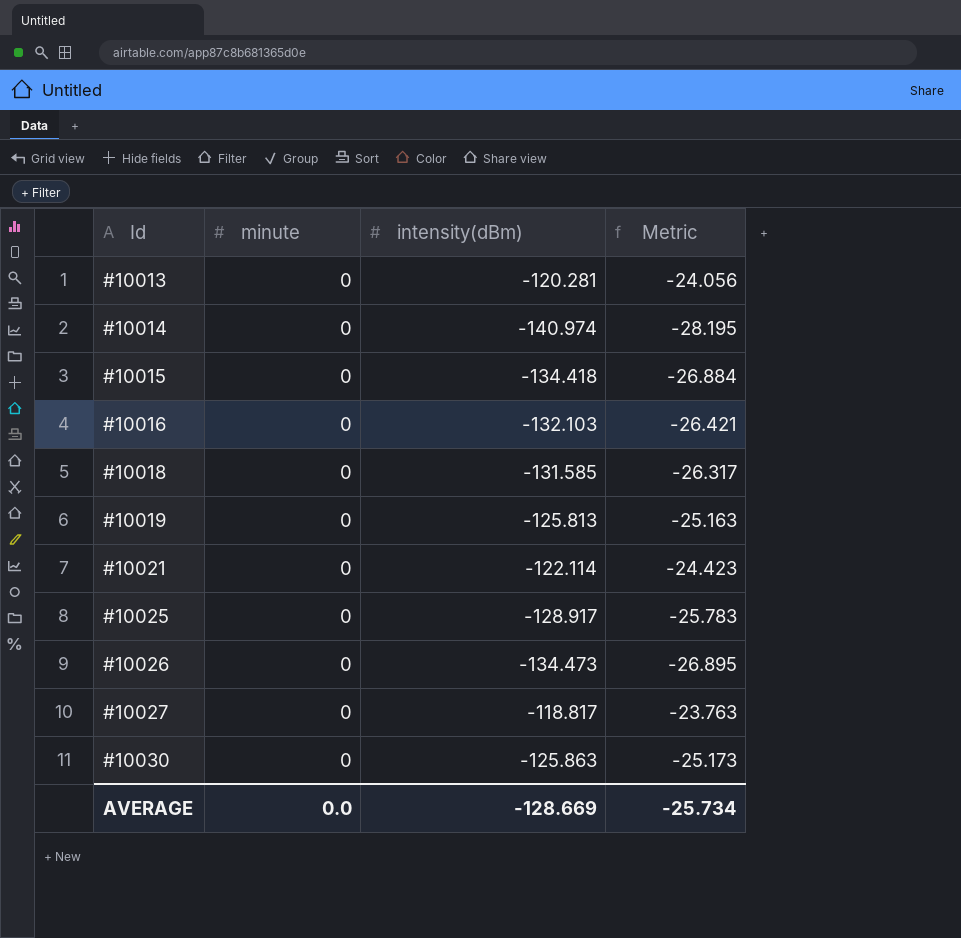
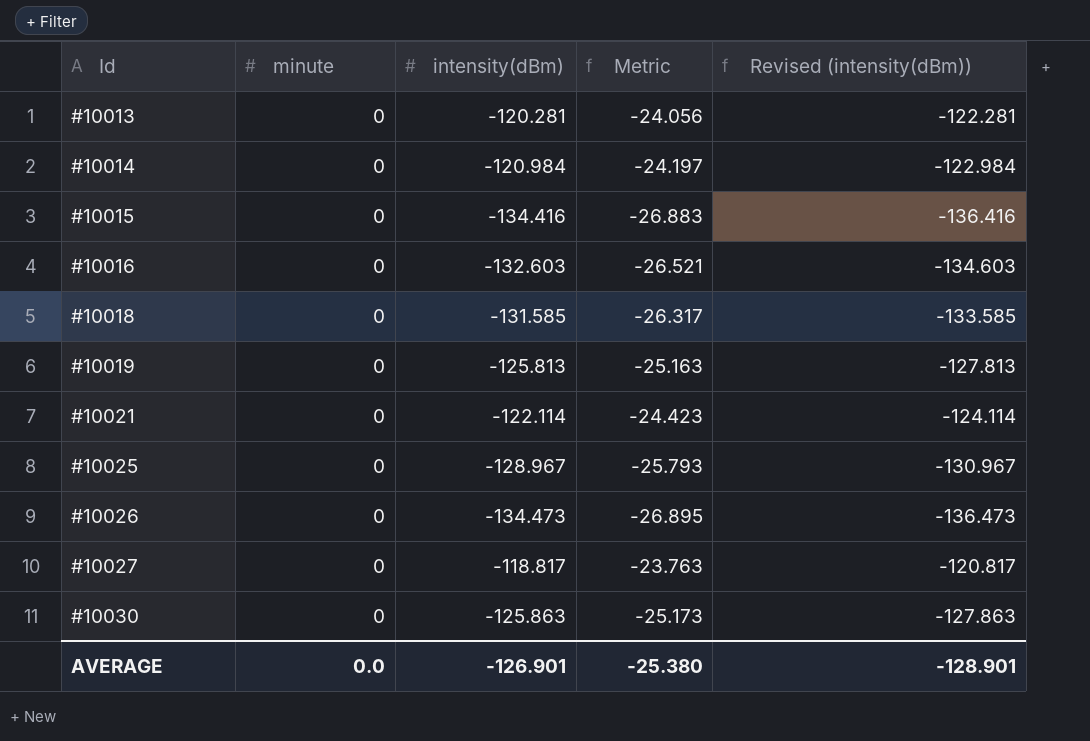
column Revised (intensity(dBm)) | formula: none -> [intensity(dBm)] - 2
#10014 | intensity(dBm): -140.974 -> -120.984
#10014 | Metric: -28.195 -> -24.197
#10015 | intensity(dBm): -134.418 -> -134.416
#10015 | Metric: -26.884 -> -26.883
#10016 | intensity(dBm): -132.103 -> -132.603
#10016 | Metric: -26.421 -> -26.521
#10025 | intensity(dBm): -128.917 -> -128.967
#10025 | Metric: -25.783 -> -25.793
AVERAGE | intensity(dBm): -128.669 -> -126.901
AVERAGE | Metric: -25.734 -> -25.380

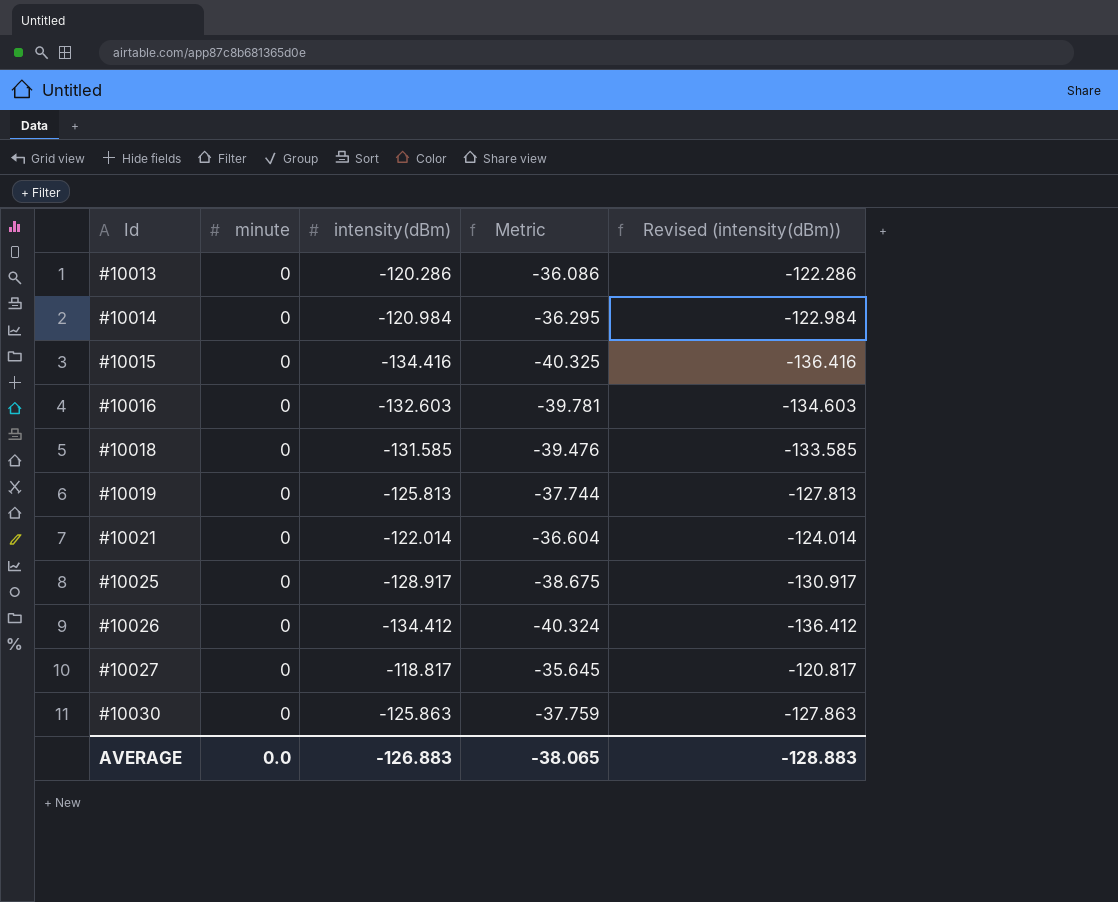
column Metric | formula: [intensity(dBm)] * 0.2 -> [intensity(dBm)] * 0.3
#10013 | intensity(dBm): -120.281 -> -120.286
#10013 | Revised (intensity(dBm)): -122.281 -> -122.286
#10021 | intensity(dBm): -122.114 -> -122.014
#10021 | Revised (intensity(dBm)): -124.114 -> -124.014
#10025 | intensity(dBm): -128.967 -> -128.917
#10025 | Revised (intensity(dBm)): -130.967 -> -130.917
#10026 | intensity(dBm): -134.473 -> -134.412
#10026 | Revised (intensity(dBm)): -136.473 -> -136.412
AVERAGE | intensity(dBm): -126.901 -> -126.883
AVERAGE | Metric: -25.380 -> -38.065
AVERAGE | Revised (intensity(dBm)): -128.901 -> -128.883

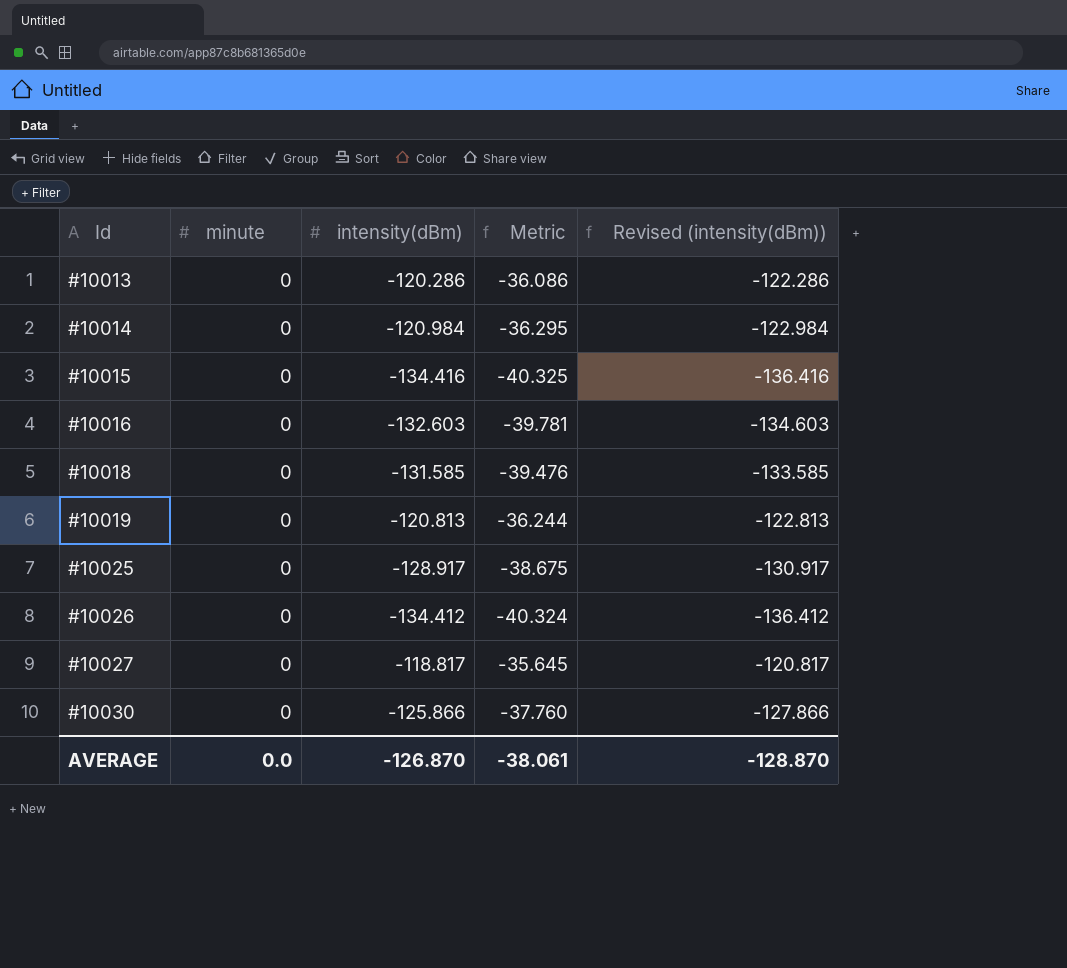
row #10021: 0 | -122.014 | -36.604 | -124.014 -> none
#10019 | intensity(dBm): -125.813 -> -120.813
#10019 | Metric: -37.744 -> -36.244
#10019 | Revised (intensity(dBm)): -127.813 -> -122.813
#10030 | intensity(dBm): -125.863 -> -125.866
#10030 | Metric: -37.759 -> -37.760
#10030 | Revised (intensity(dBm)): -127.863 -> -127.866
AVERAGE | intensity(dBm): -126.883 -> -126.870
AVERAGE | Metric: -38.065 -> -38.061
AVERAGE | Revised (intensity(dBm)): -128.883 -> -128.870

